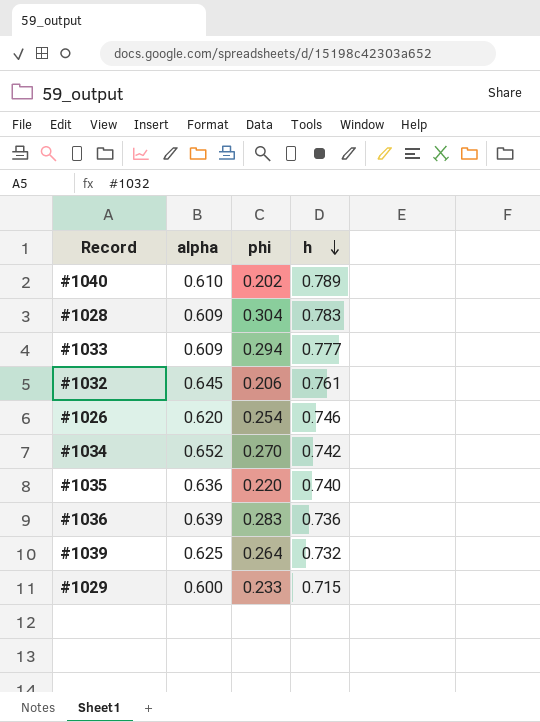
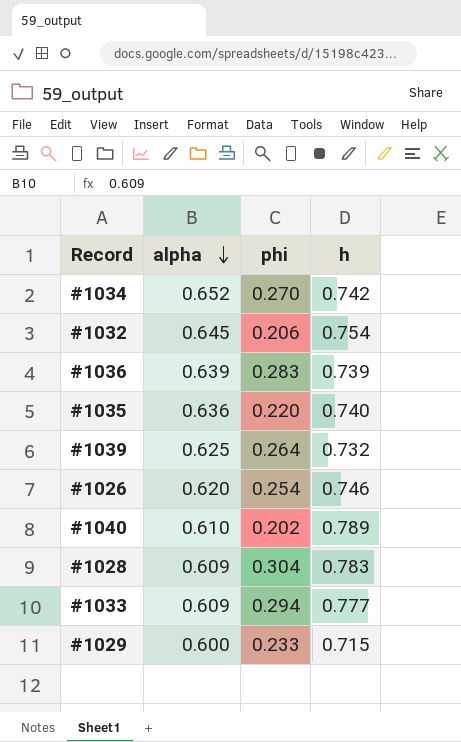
row order: h descending -> alpha descending
#1032 | h: 0.761 -> 0.754
#1036 | h: 0.736 -> 0.739

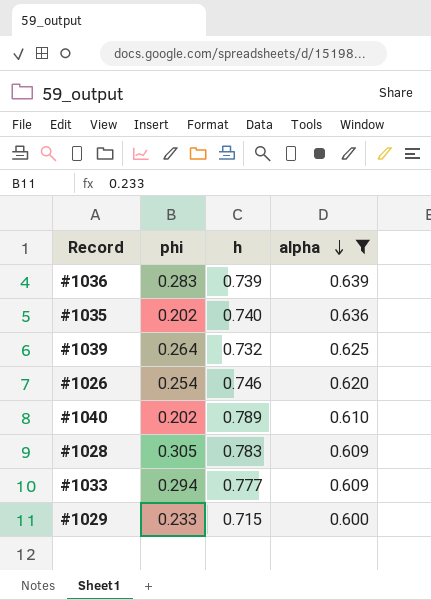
filter: none -> alpha <= 0.639
column alpha | position: 2 -> 4
#1035 | phi: 0.220 -> 0.202
#1028 | phi: 0.304 -> 0.305

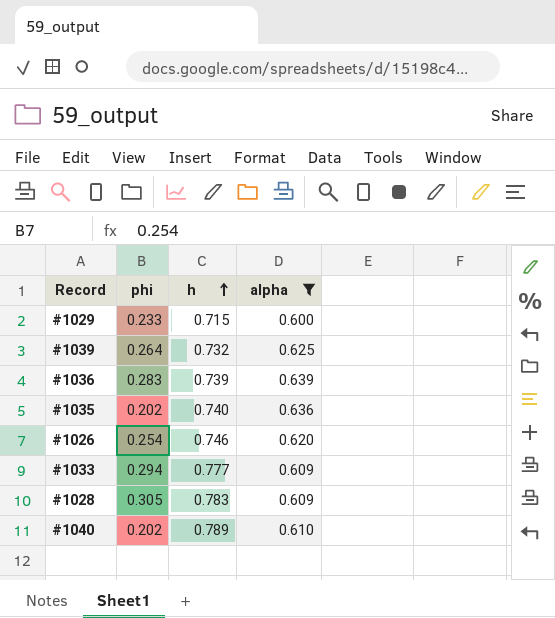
row order: alpha descending -> h ascending

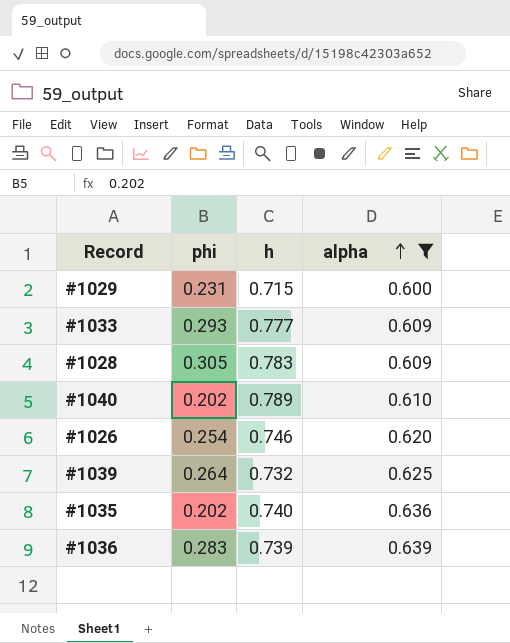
row order: h ascending -> alpha ascending
#1029 | phi: 0.233 -> 0.231
#1033 | phi: 0.294 -> 0.293

